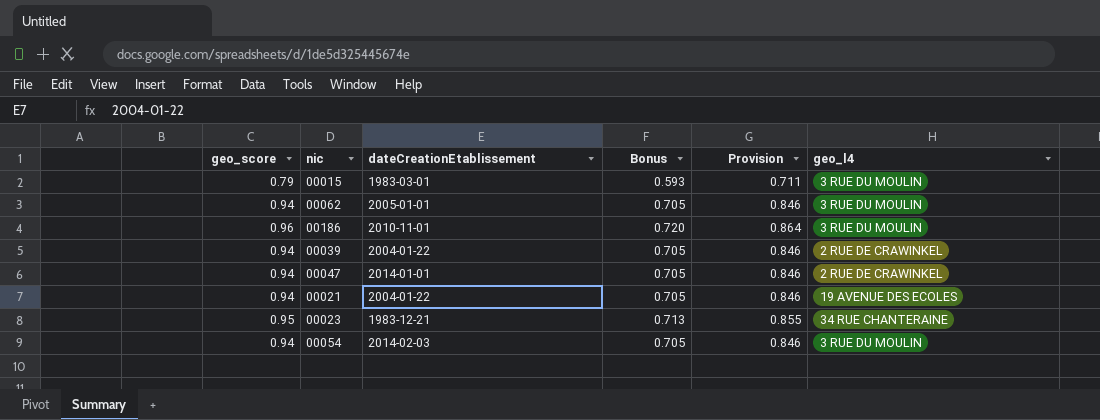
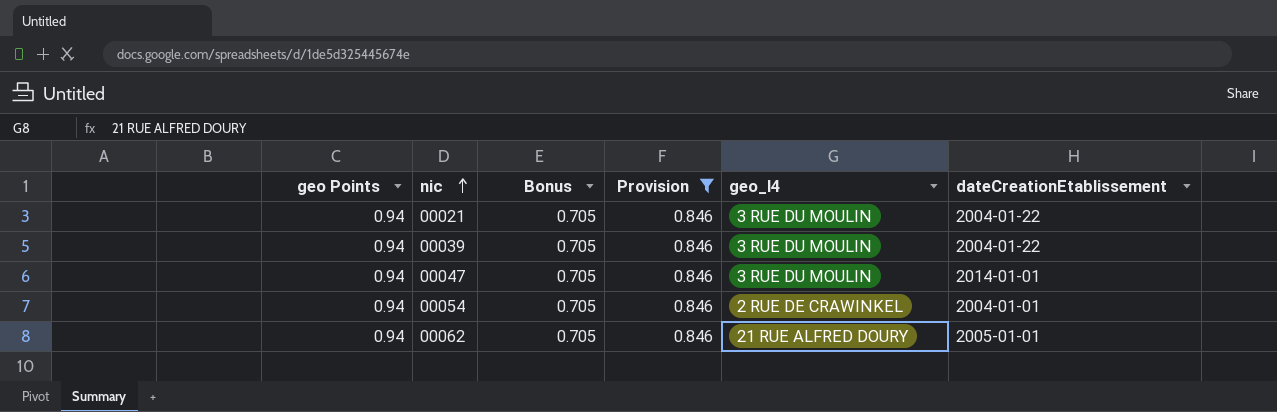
filter: none -> Provision = 0.846
row order: none -> nic ascending
column name: geo_score -> geo Points
column dateCreationEtablissement | position: 3 -> 6
00021 | geo_l4: 19 AVENUE DES ECOLES -> 3 RUE DU MOULIN
00039 | geo_l4: 2 RUE DE CRAWINKEL -> 3 RUE DU MOULIN
00047 | geo_l4: 2 RUE DE CRAWINKEL -> 3 RUE DU MOULIN
00054 | geo_l4: 3 RUE DU MOULIN -> 2 RUE DE CRAWINKEL
00054 | dateCreationEtablissement: 2014-02-03 -> 2004-01-01
00062 | geo_l4: 3 RUE DU MOULIN -> 21 RUE ALFRED DOURY

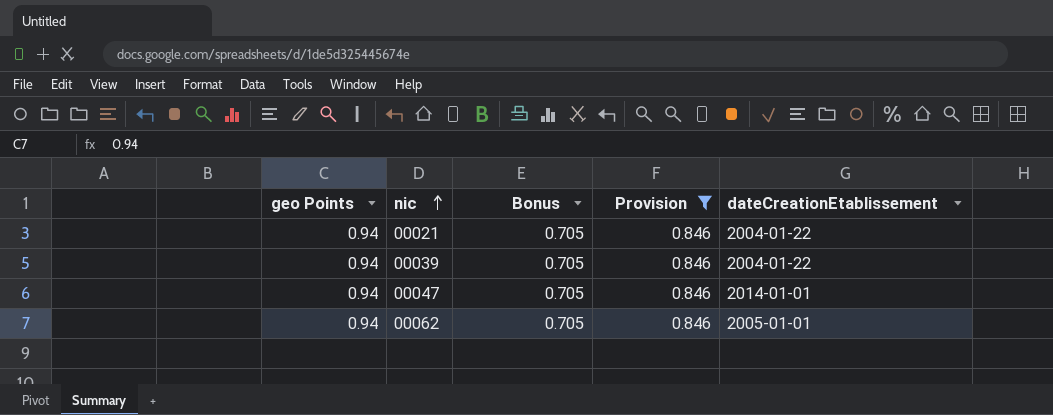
column geo_l4 | position: 5 -> none
row 00054: 0.94 | 0.705 | 0.846 | 2 RUE DE CRAWINKEL | 2004-01-01 -> none

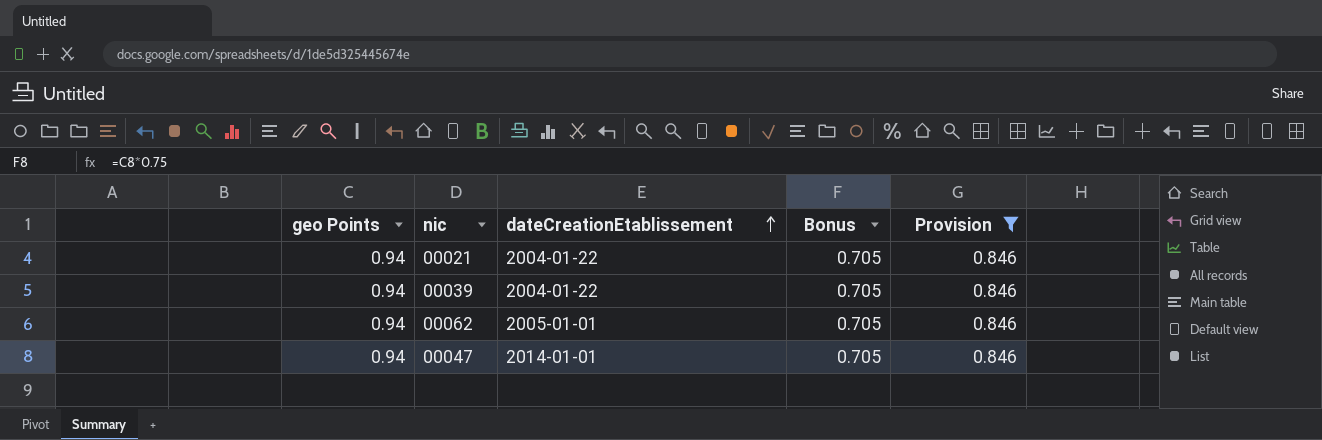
row order: nic ascending -> dateCreationEtablissement ascending
column dateCreationEtablissement | position: 5 -> 3

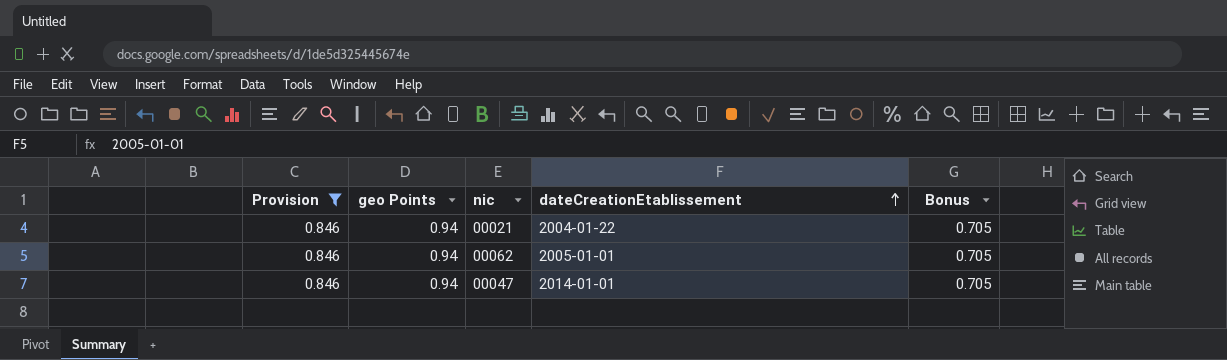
column Provision | position: 5 -> 1
row 00039: 0.94 | 2004-01-22 | 0.705 | 0.846 -> none

